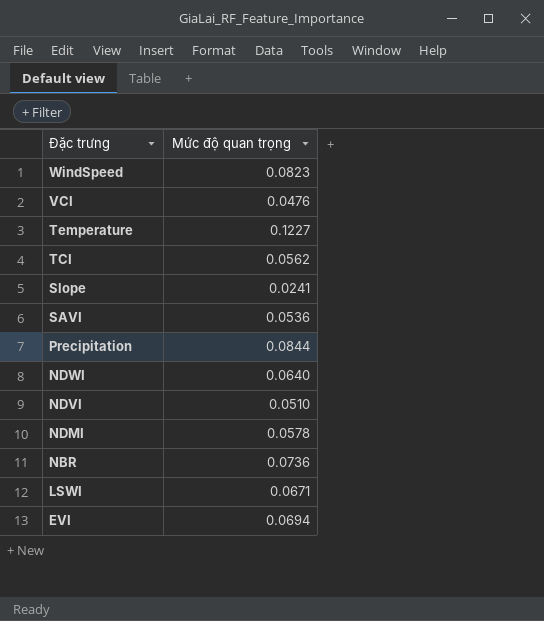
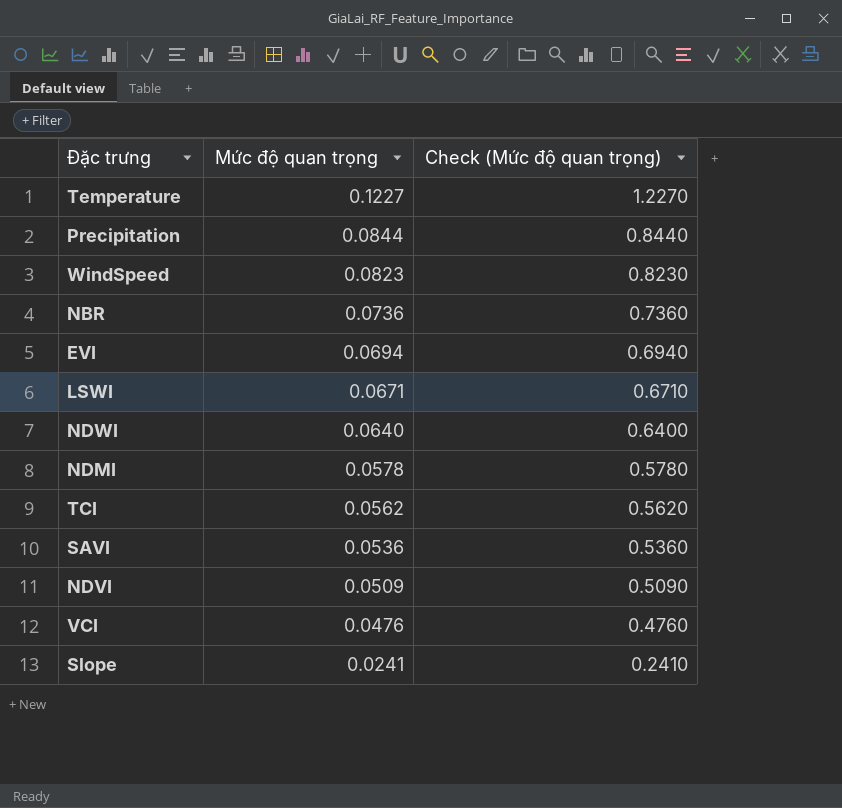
row order: Đặc trưng descending -> Mức độ quan trọng descending
column Check (Mức độ quan trọng) | formula: none -> [Mức độ quan trọng] * 10
NDVI | Mức độ quan trọng: 0.0510 -> 0.0509

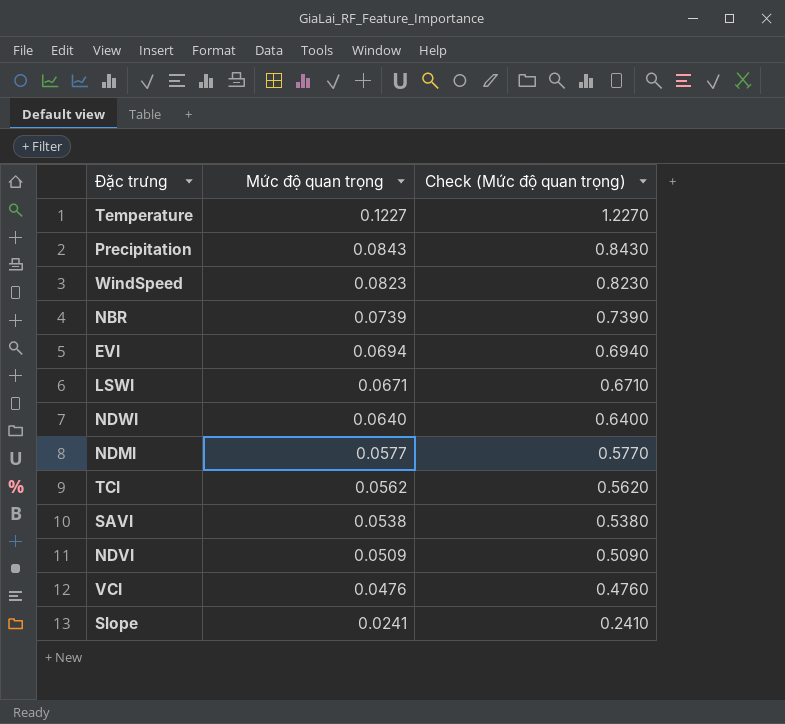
Precipitation | Mức độ quan trọng: 0.0844 -> 0.0843
Precipitation | Check (Mức độ quan trọng): 0.8440 -> 0.8430
NBR | Mức độ quan trọng: 0.0736 -> 0.0739
NBR | Check (Mức độ quan trọng): 0.7360 -> 0.7390
NDMI | Mức độ quan trọng: 0.0578 -> 0.0577
NDMI | Check (Mức độ quan trọng): 0.5780 -> 0.5770
SAVI | Mức độ quan trọng: 0.0536 -> 0.0538
SAVI | Check (Mức độ quan trọng): 0.5360 -> 0.5380

